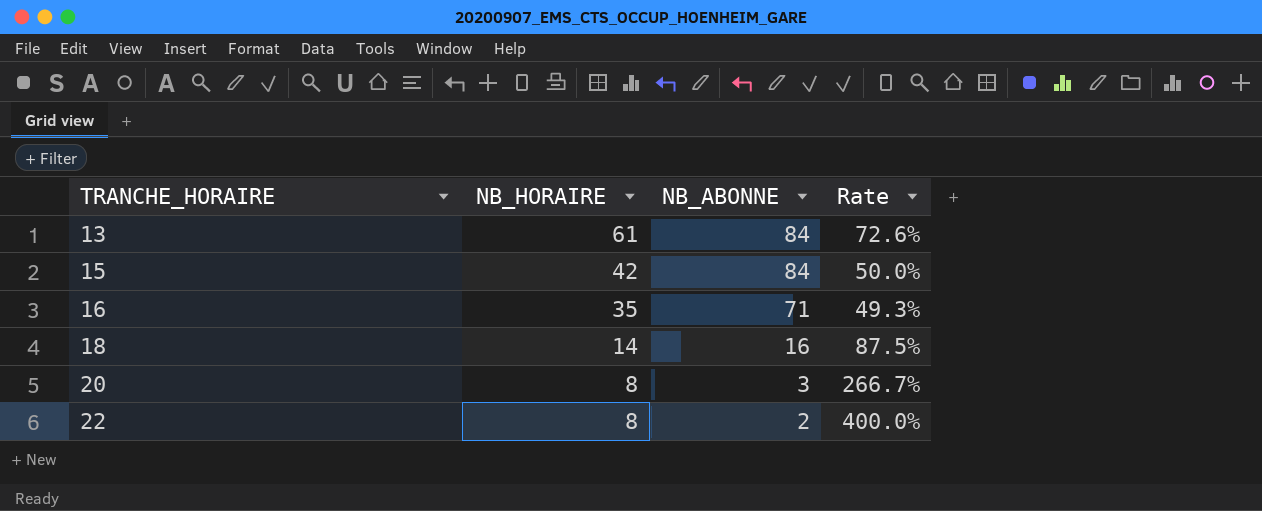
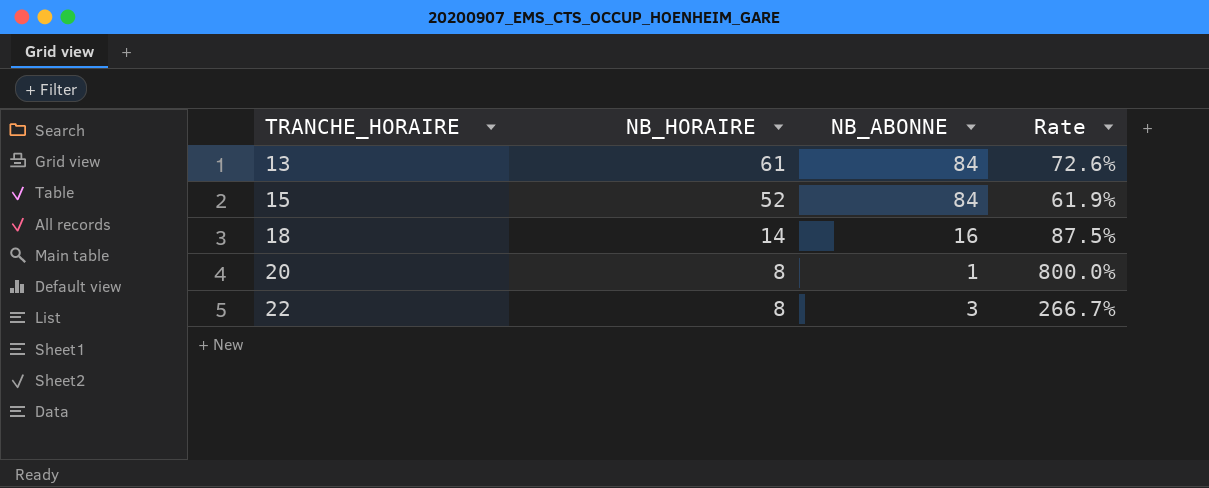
row 16: 35 | 71 | 49.3% -> none
15 | NB_HORAIRE: 42 -> 52
15 | Rate: 50.0% -> 61.9%
20 | NB_ABONNE: 3 -> 1
20 | Rate: 266.7% -> 800.0%
22 | NB_ABONNE: 2 -> 3
22 | Rate: 400.0% -> 266.7%

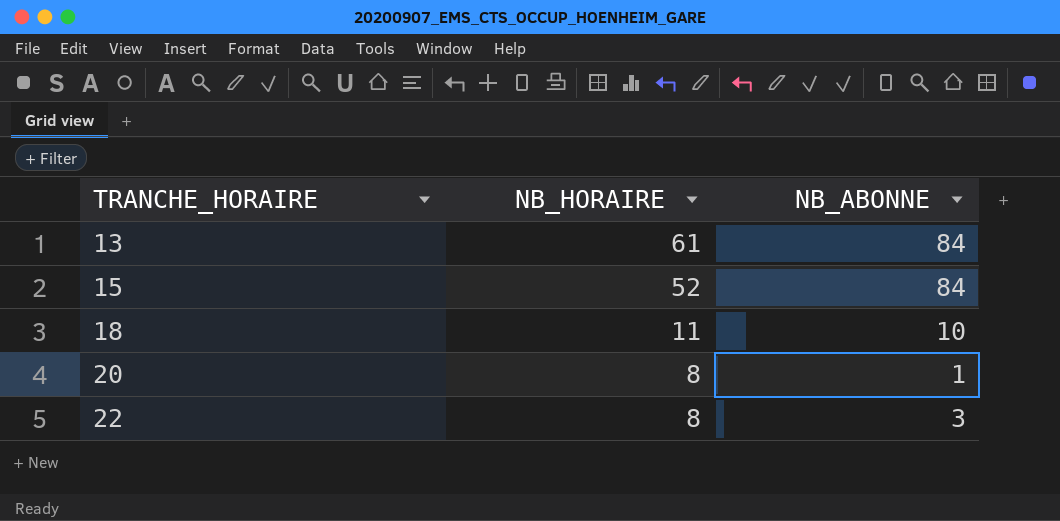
column Rate | formula: [NB_HORAIRE] / [NB_ABONNE] -> none
18 | NB_HORAIRE: 14 -> 11
18 | NB_ABONNE: 16 -> 10

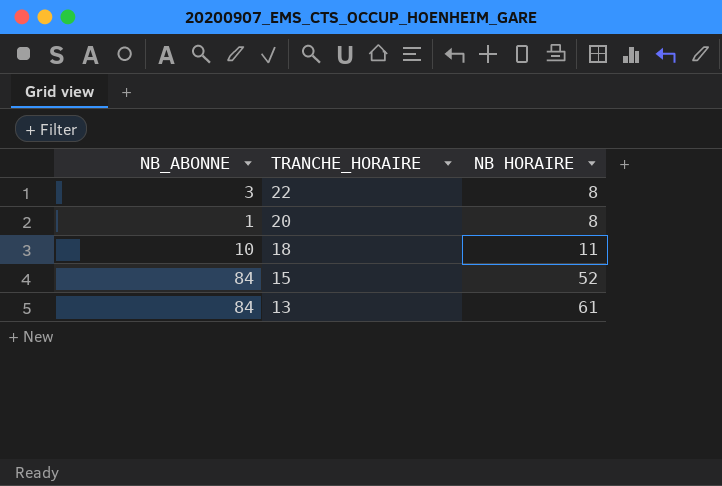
row order: TRANCHE_HORAIRE ascending -> TRANCHE_HORAIRE descending
column NB_ABONNE | position: 3 -> 1
column name: NB_HORAIRE -> NB HORAIRE

